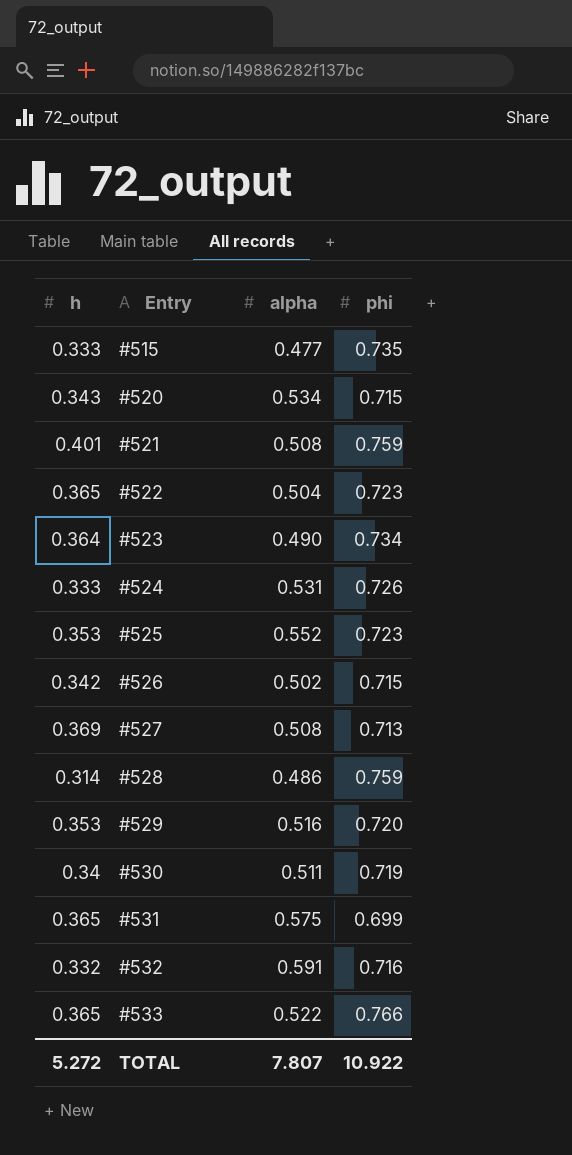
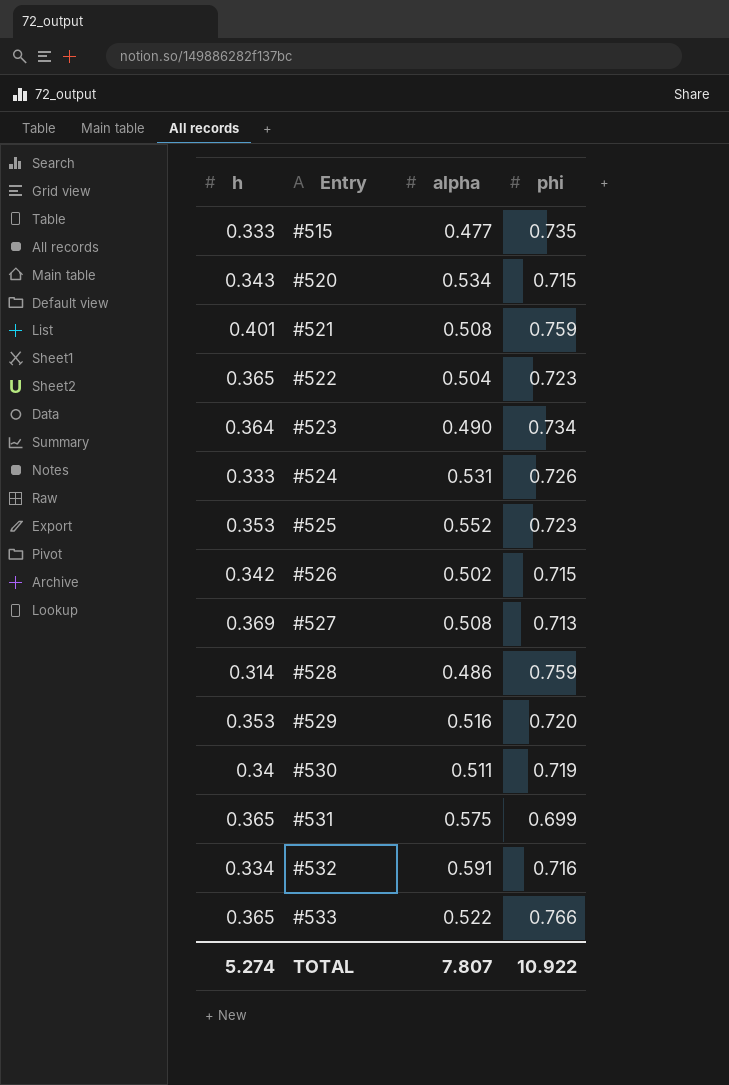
#532 | h: 0.332 -> 0.334
TOTAL | h: 5.272 -> 5.274

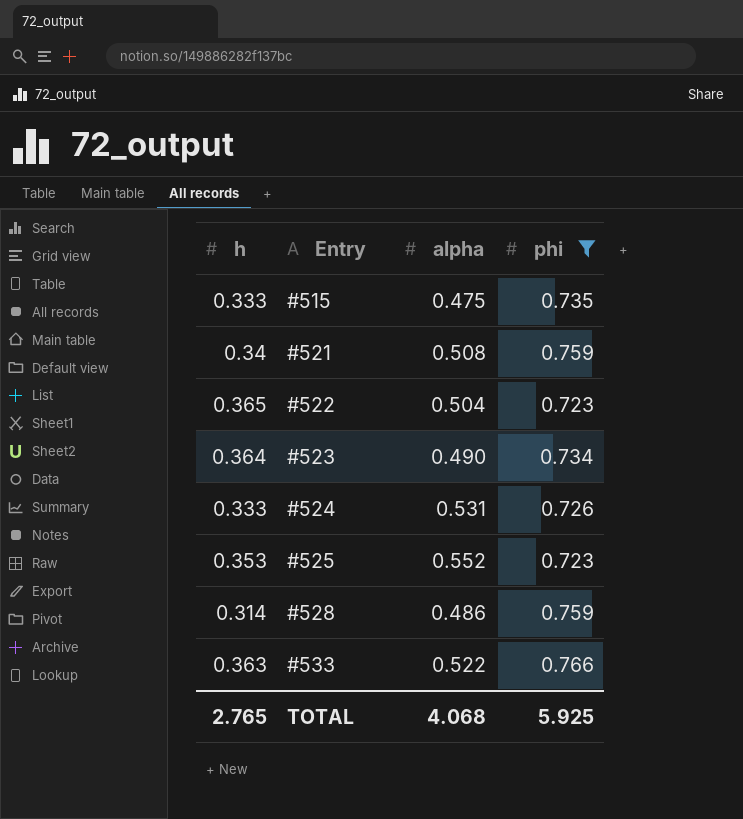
filter: none -> phi >= 0.723
#515 | alpha: 0.477 -> 0.475
#521 | h: 0.401 -> 0.34
#533 | h: 0.365 -> 0.363
TOTAL | h: 5.274 -> 2.765
TOTAL | alpha: 7.807 -> 4.068
TOTAL | phi: 10.922 -> 5.925

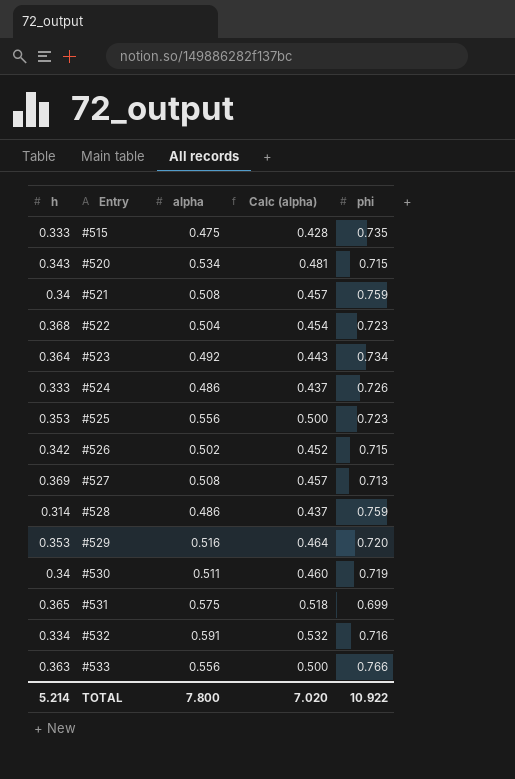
filter: phi >= 0.723 -> none
column Calc (alpha) | formula: none -> [alpha] * 0.9
#522 | h: 0.365 -> 0.368
#523 | alpha: 0.490 -> 0.492
#524 | alpha: 0.531 -> 0.486
#525 | alpha: 0.552 -> 0.556
#533 | alpha: 0.522 -> 0.556
TOTAL | h: 2.765 -> 5.214
TOTAL | alpha: 4.068 -> 7.800
TOTAL | phi: 5.925 -> 10.922

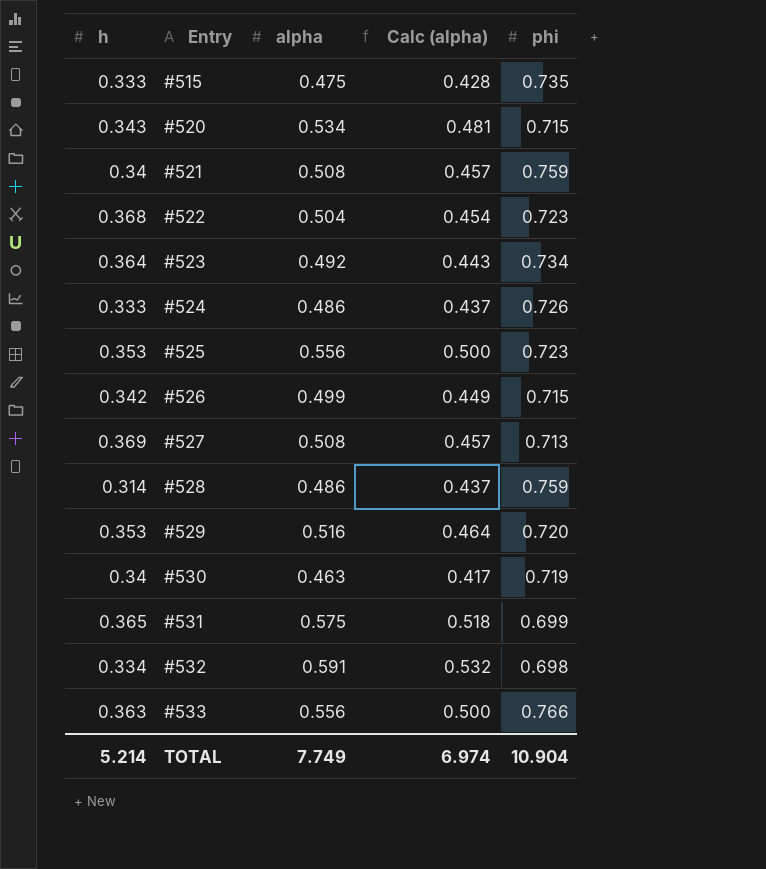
#526 | alpha: 0.502 -> 0.499
#526 | Calc (alpha): 0.452 -> 0.449
#530 | alpha: 0.511 -> 0.463
#530 | Calc (alpha): 0.460 -> 0.417
#532 | phi: 0.716 -> 0.698
TOTAL | alpha: 7.800 -> 7.749
TOTAL | Calc (alpha): 7.020 -> 6.974
TOTAL | phi: 10.922 -> 10.904

